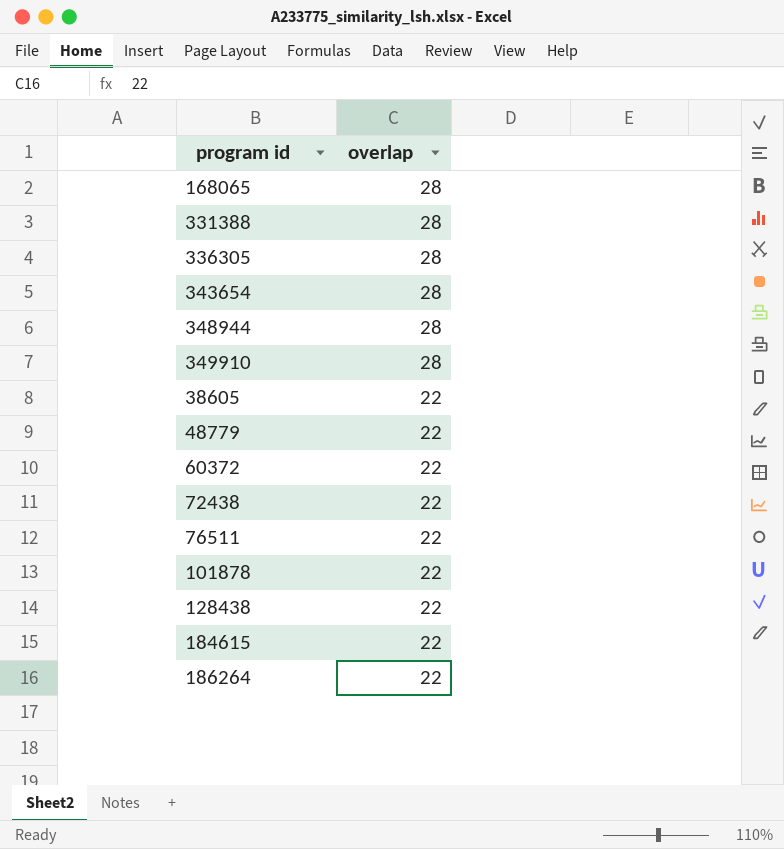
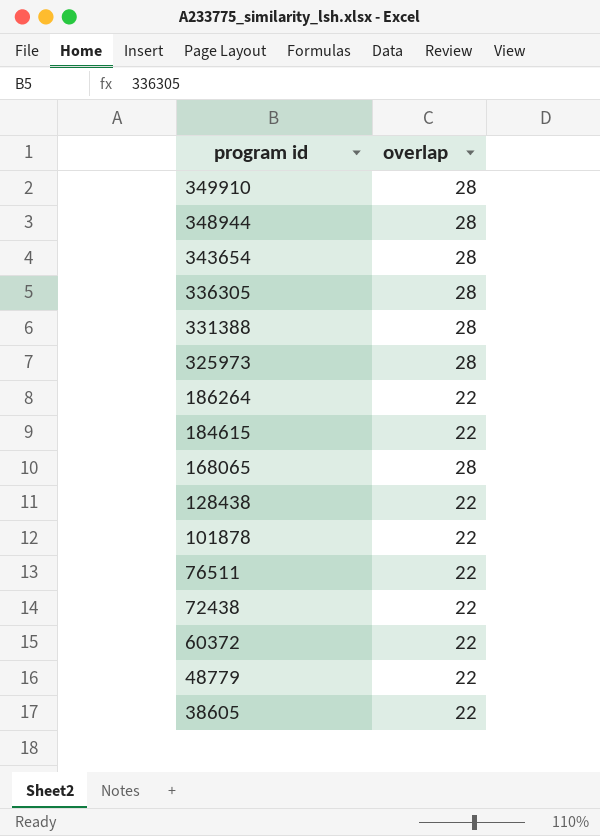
row order: overlap descending -> program id descending
row 325973: none -> 28

